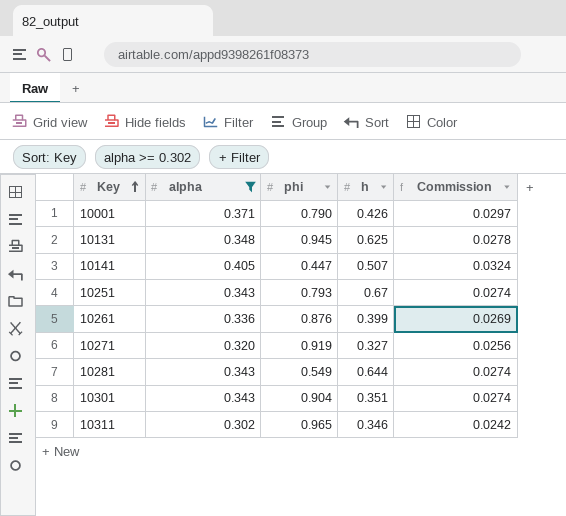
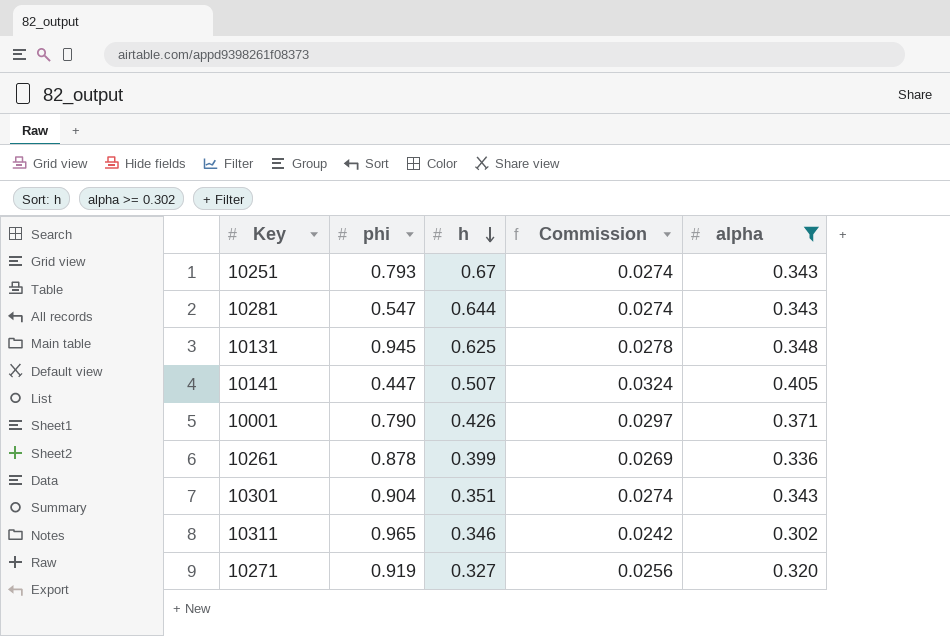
row order: Key ascending -> h descending
column alpha | position: 2 -> 5
10281 | phi: 0.549 -> 0.547
10261 | phi: 0.876 -> 0.878

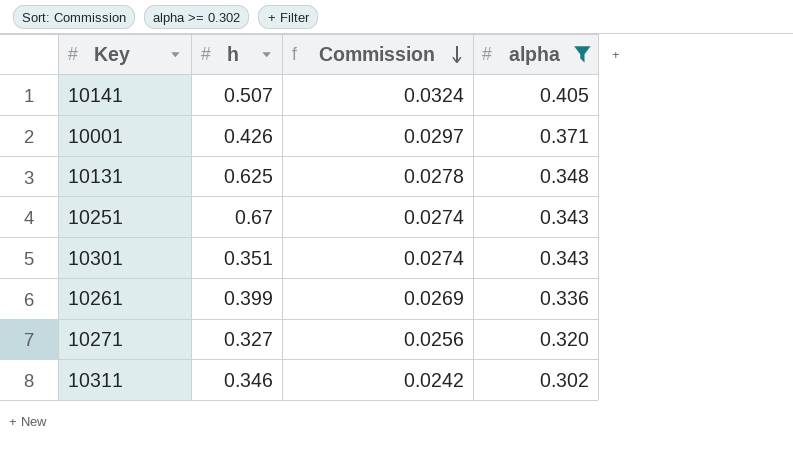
row order: h descending -> Commission descending
column phi | position: 2 -> none
row 10281: 0.547 | 0.644 | 0.0274 | 0.343 -> none

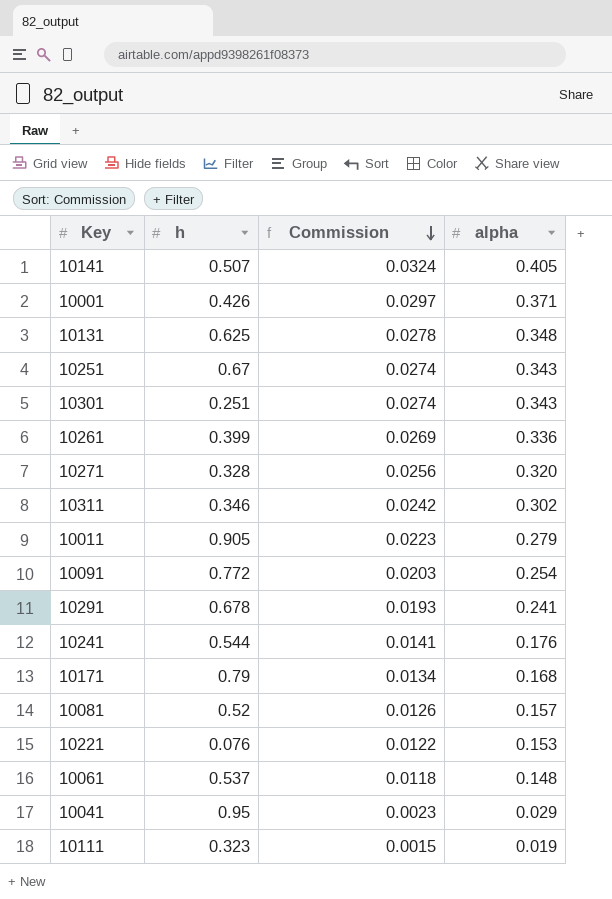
filter: alpha >= 0.302 -> none
10301 | h: 0.351 -> 0.251
10271 | h: 0.327 -> 0.328

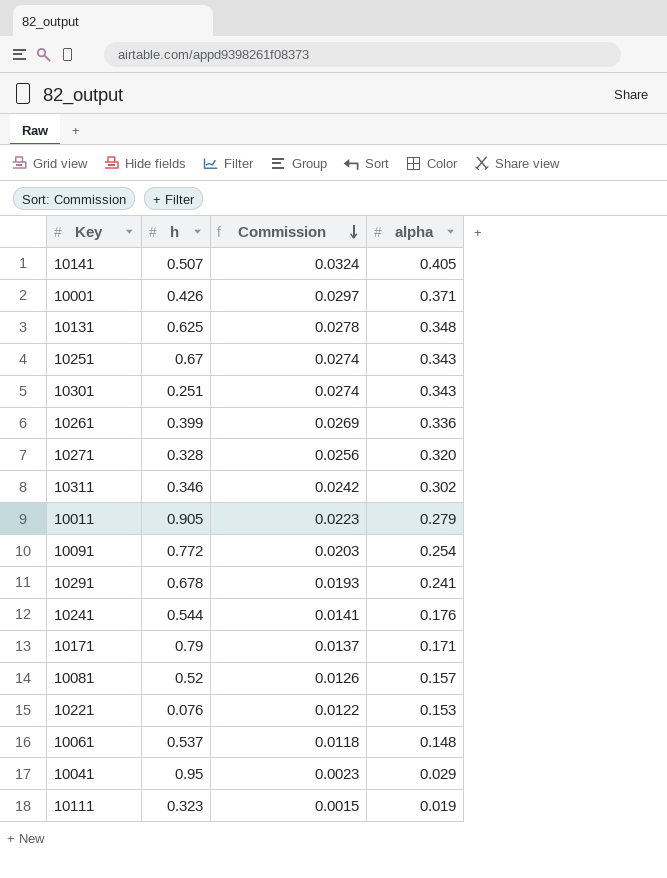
10171 | Commission: 0.0134 -> 0.0137
10171 | alpha: 0.168 -> 0.171

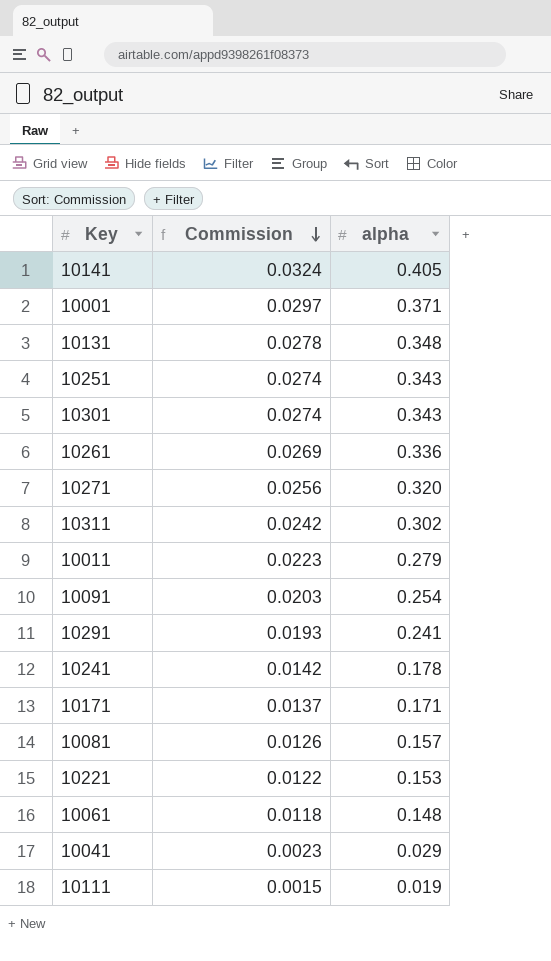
column h | position: 2 -> none
10241 | Commission: 0.0141 -> 0.0142
10241 | alpha: 0.176 -> 0.178

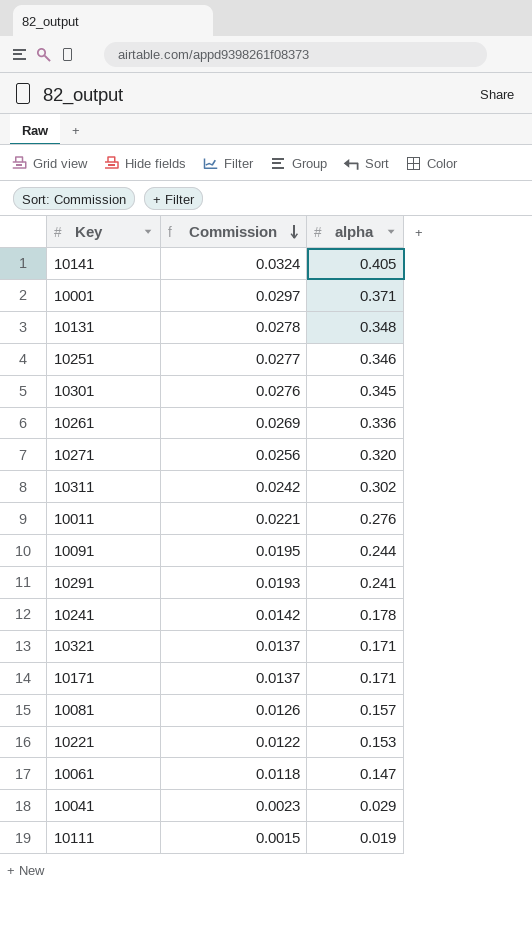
10251 | Commission: 0.0274 -> 0.0277
10251 | alpha: 0.343 -> 0.346
10301 | Commission: 0.0274 -> 0.0276
10301 | alpha: 0.343 -> 0.345
10011 | Commission: 0.0223 -> 0.0221
10011 | alpha: 0.279 -> 0.276
10091 | Commission: 0.0203 -> 0.0195
10091 | alpha: 0.254 -> 0.244
row 10321: none -> 0.0137 | 0.171
10061 | alpha: 0.148 -> 0.147

